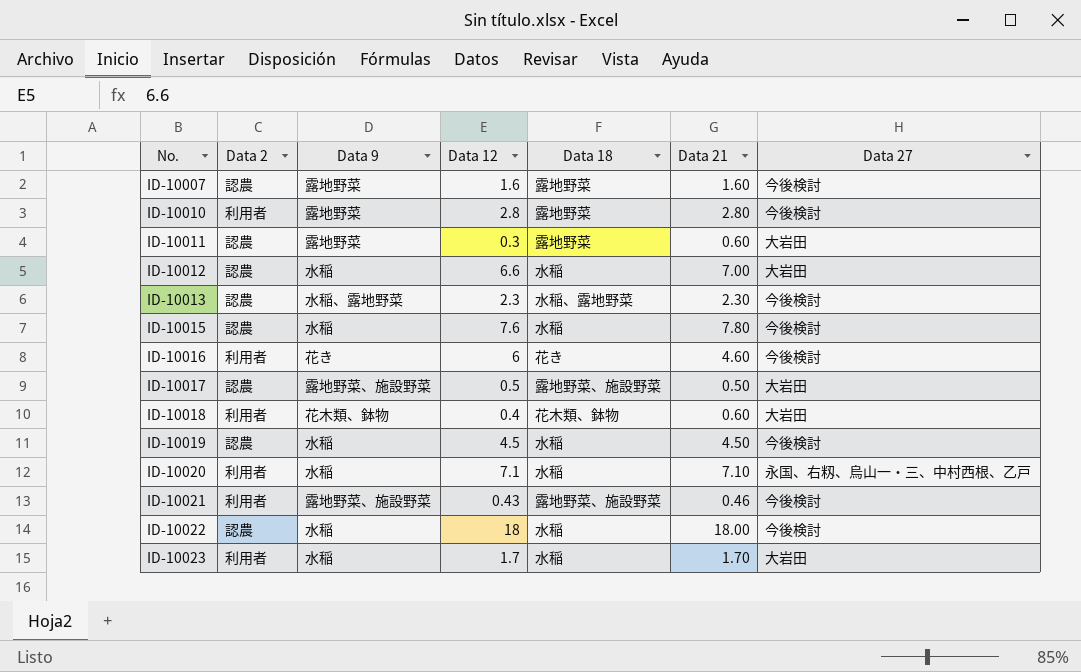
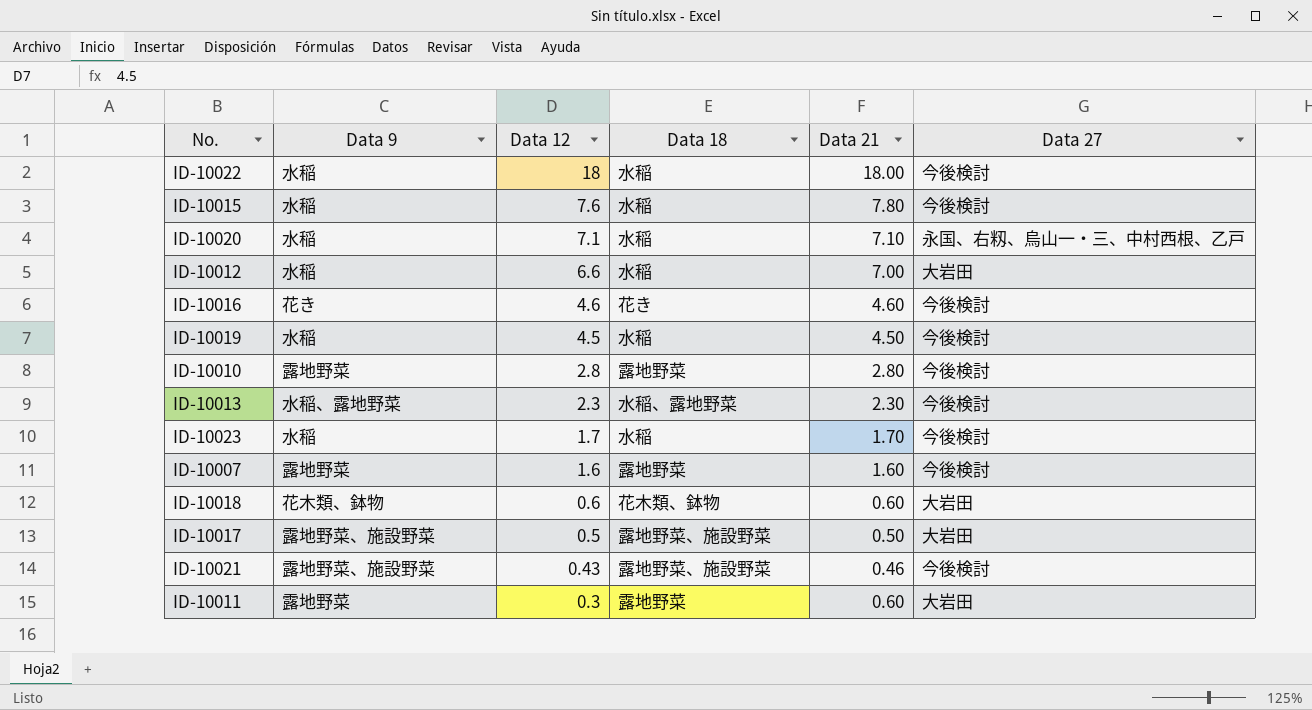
row order: No. ascending -> Data 12 descending
column Data 2 | position: 2 -> none
ID-10016 | Data 12: 6 -> 4.6
ID-10023 | Data 27: 大岩田 -> 今後検討
ID-10018 | Data 12: 0.4 -> 0.6

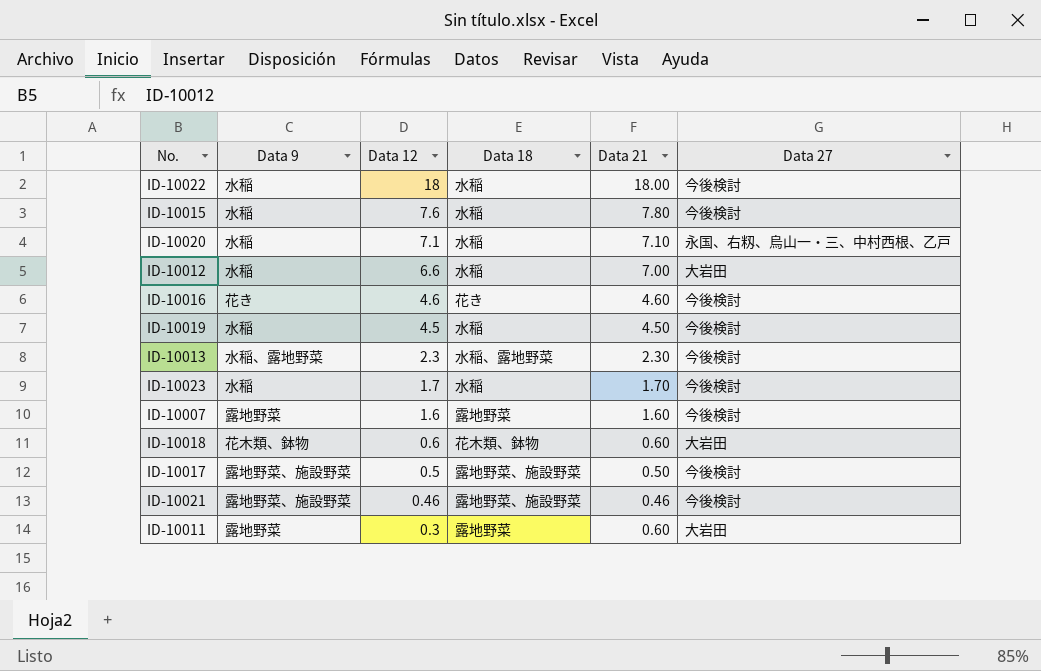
row ID-10010: 露地野菜 | 2.8 | 露地野菜 | 2.80 | 今後検討 -> none
ID-10017 | Data 27: 大岩田 -> 今後検討
ID-10021 | Data 12: 0.43 -> 0.46

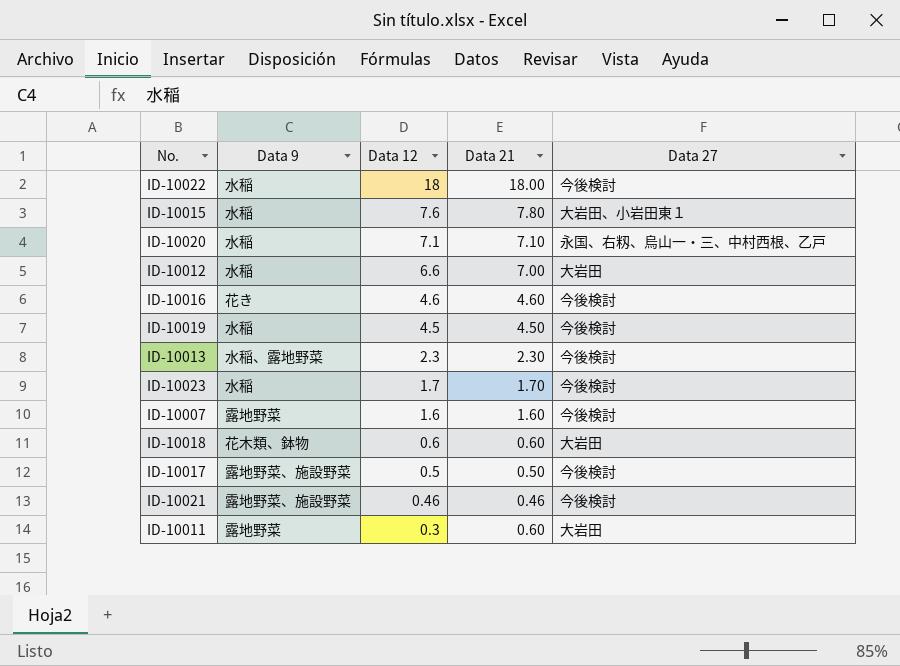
column Data 18 | position: 4 -> none
ID-10015 | Data 27: 今後検討 -> 大岩田、小岩田東１

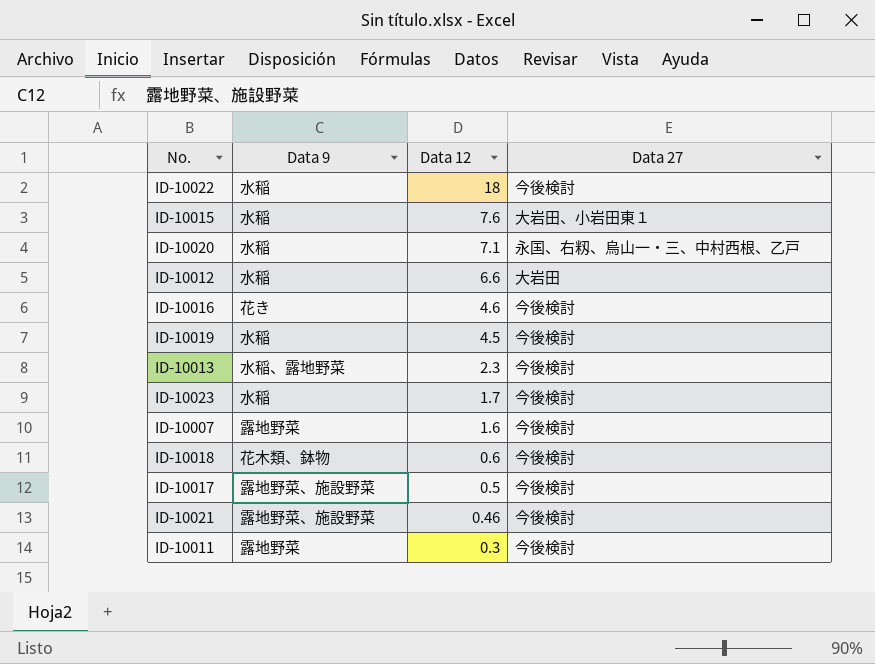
column Data 21 | position: 4 -> none
ID-10018 | Data 27: 大岩田 -> 今後検討
ID-10011 | Data 27: 大岩田 -> 今後検討

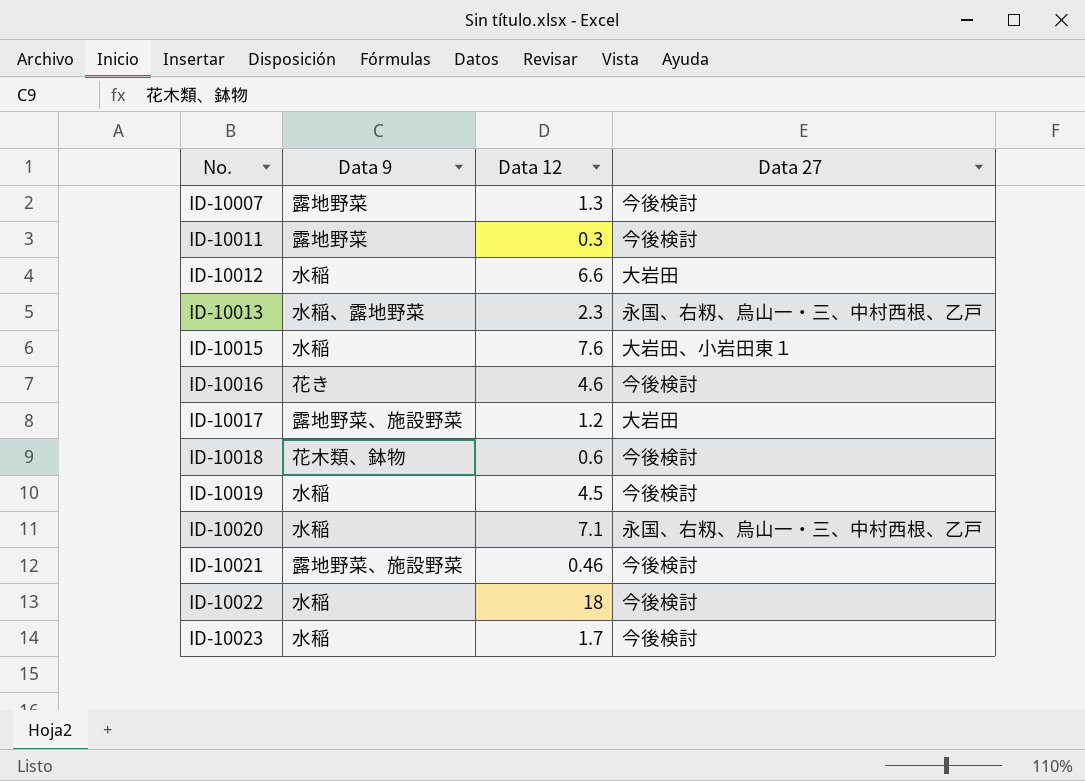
row order: Data 12 descending -> No. ascending
ID-10007 | Data 12: 1.6 -> 1.3
ID-10013 | Data 27: 今後検討 -> 永国、右籾、烏山一・三、中村西根、乙戸
ID-10017 | Data 12: 0.5 -> 1.2
ID-10017 | Data 27: 今後検討 -> 大岩田

